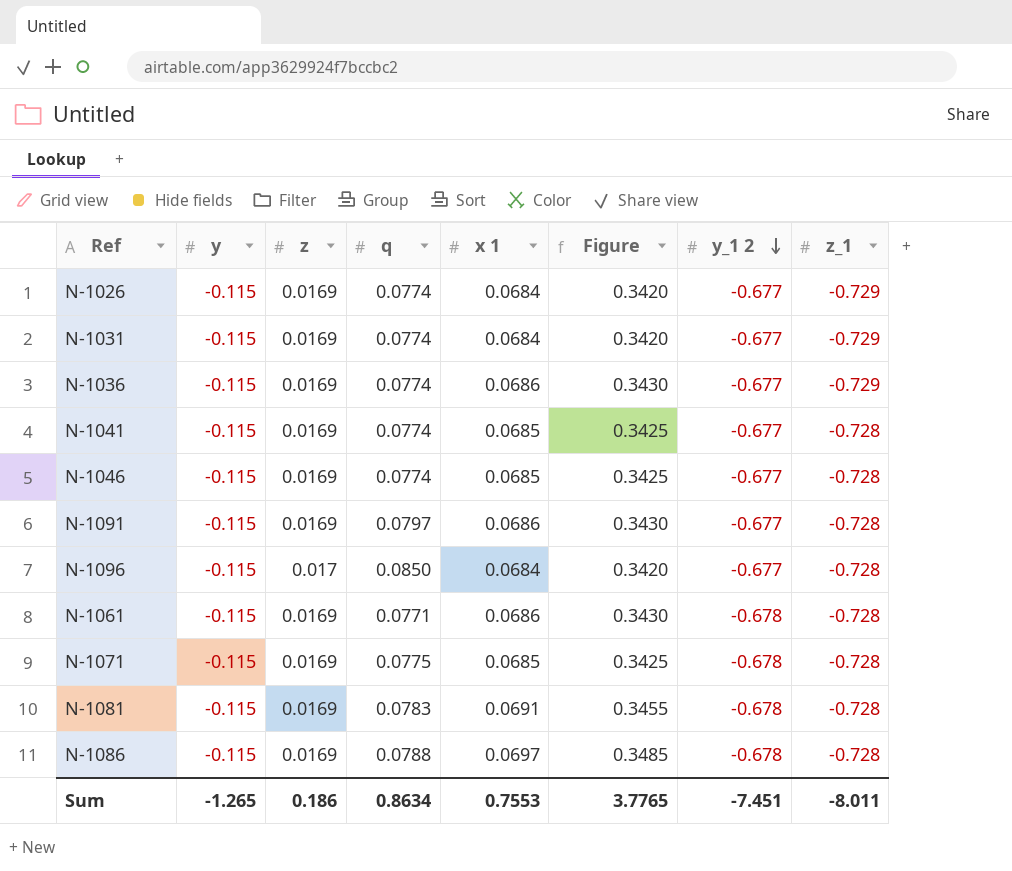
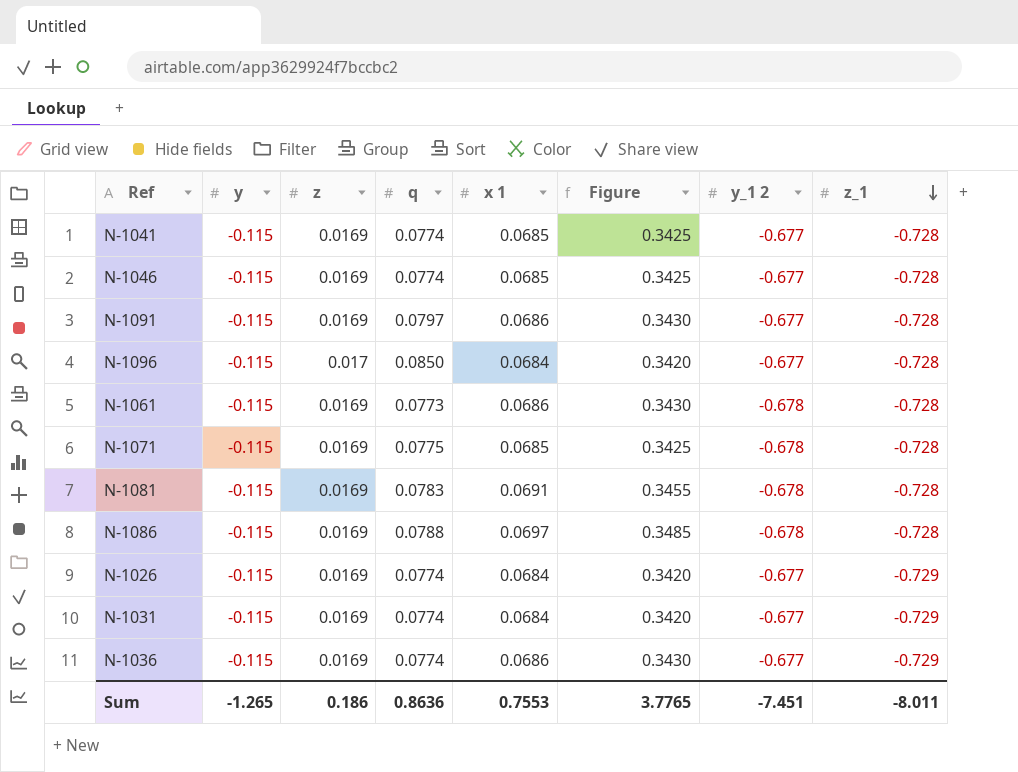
row order: y_1 2 descending -> z_1 descending
N-1061 | q: 0.0771 -> 0.0773
Sum | q: 0.8634 -> 0.8636

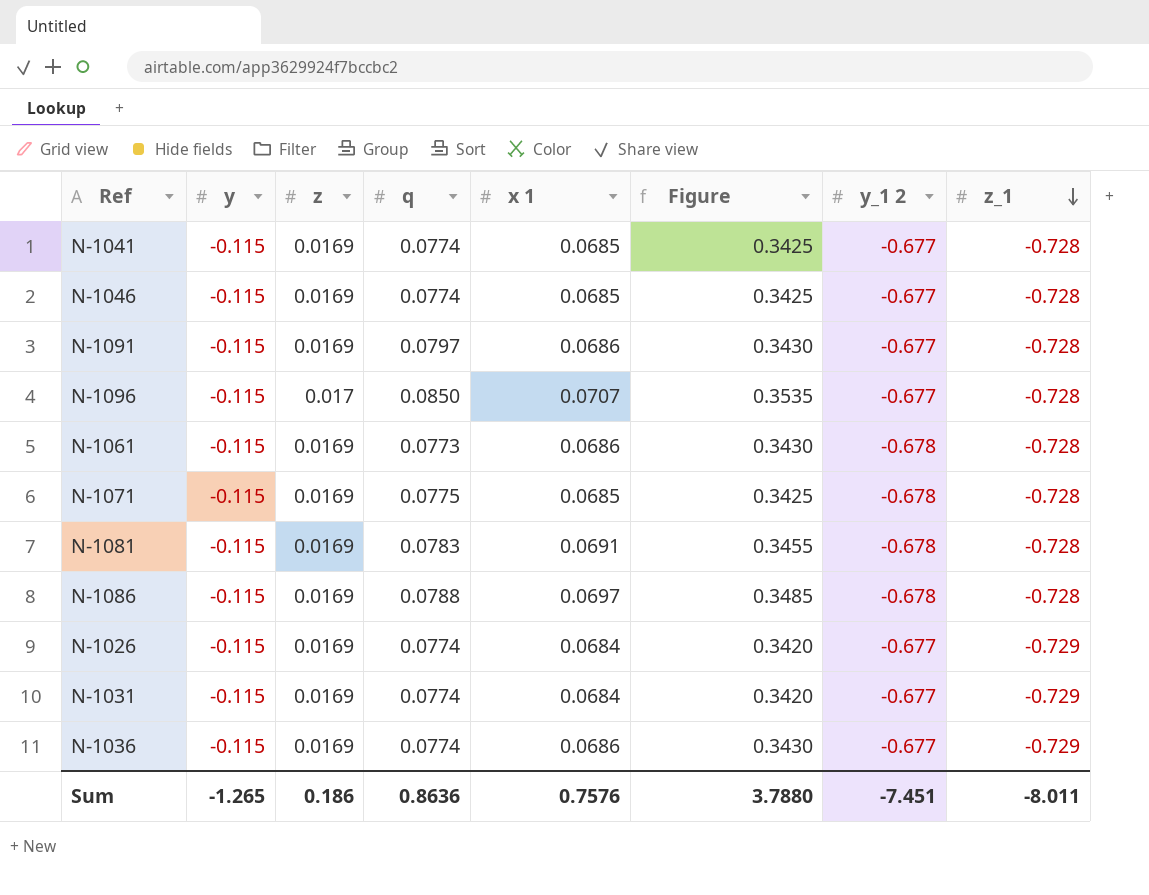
N-1096 | x 1: 0.0684 -> 0.0707
N-1096 | Figure: 0.3420 -> 0.3535
Sum | x 1: 0.7553 -> 0.7576
Sum | Figure: 3.7765 -> 3.7880

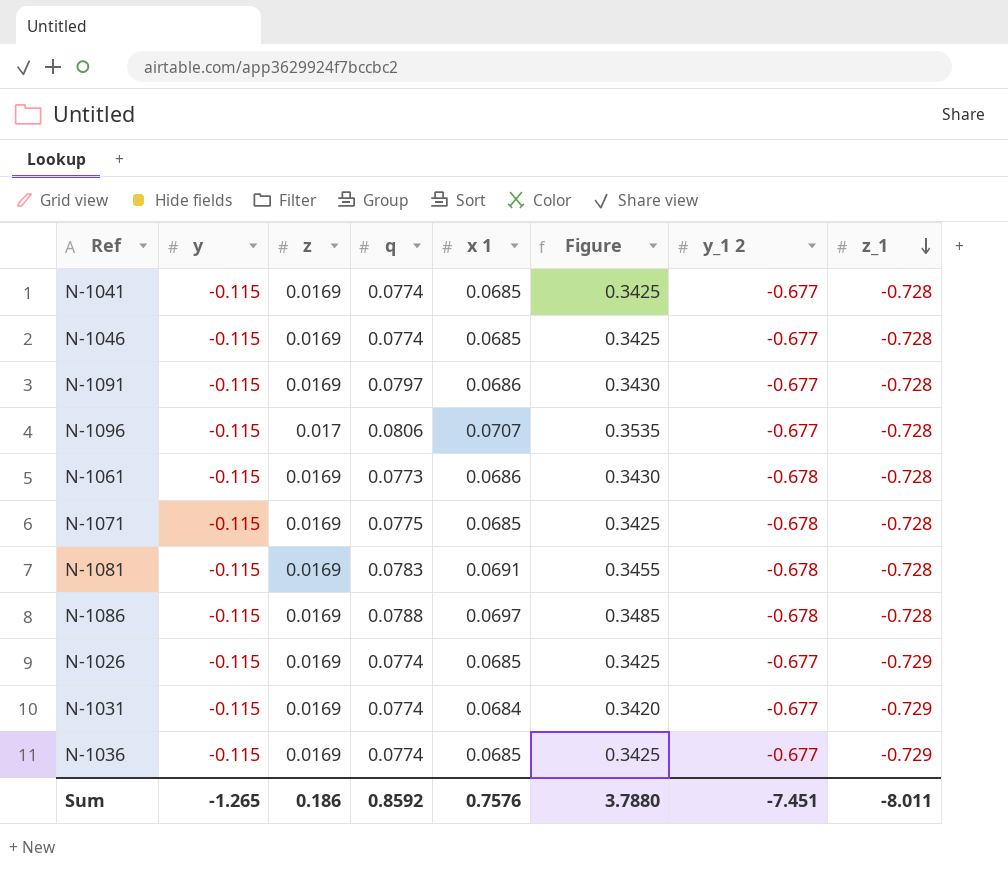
N-1096 | q: 0.0850 -> 0.0806
N-1026 | x 1: 0.0684 -> 0.0685
N-1026 | Figure: 0.3420 -> 0.3425
N-1036 | x 1: 0.0686 -> 0.0685
N-1036 | Figure: 0.3430 -> 0.3425
Sum | q: 0.8636 -> 0.8592

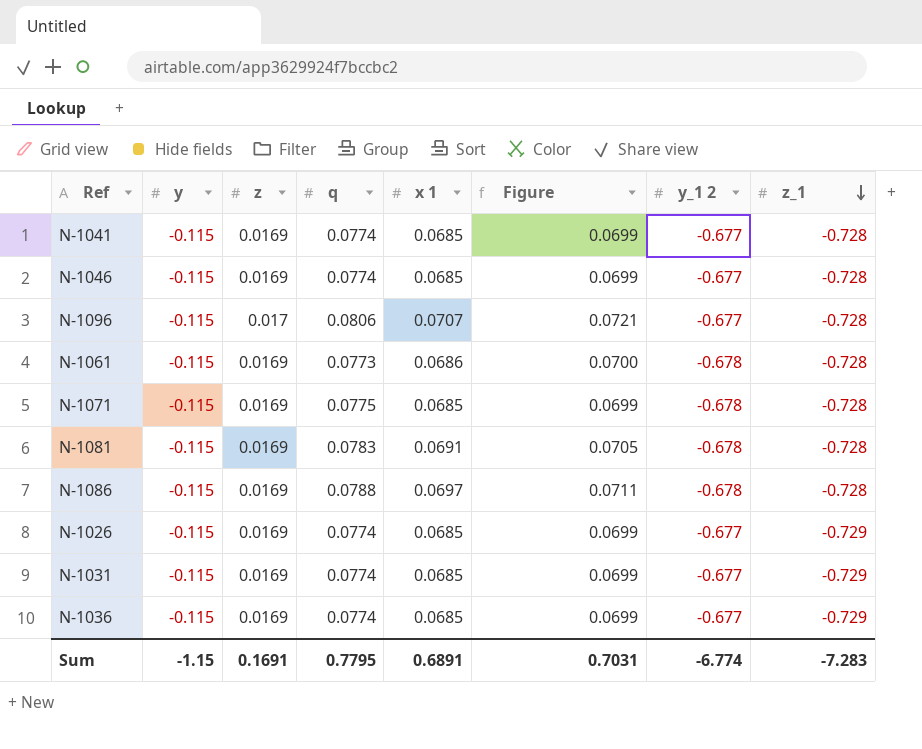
column Figure | formula: [x 1] * 5 -> [x 1] * 1.02
row N-1091: -0.115 | 0.0169 | 0.0797 | 0.0686 | 0.3430 | -0.677 | -0.728 -> none
N-1031 | x 1: 0.0684 -> 0.0685
Sum | y: -1.265 -> -1.15
Sum | z: 0.186 -> 0.1691
Sum | q: 0.8592 -> 0.7795
Sum | x 1: 0.7576 -> 0.6891
Sum | Figure: 3.7880 -> 0.7031
Sum | y_1 2: -7.451 -> -6.774
Sum | z_1: -8.011 -> -7.283

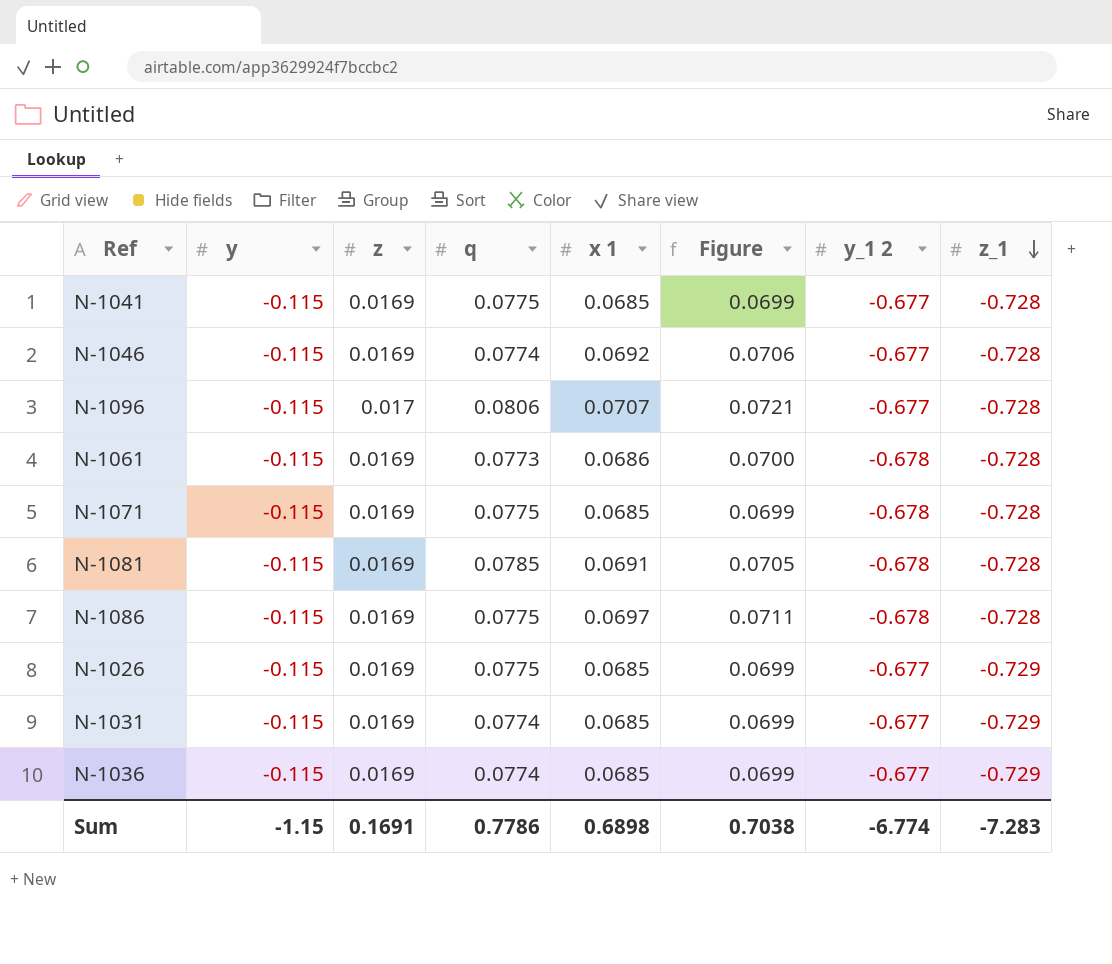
N-1041 | q: 0.0774 -> 0.0775
N-1046 | x 1: 0.0685 -> 0.0692
N-1046 | Figure: 0.0699 -> 0.0706
N-1081 | q: 0.0783 -> 0.0785
N-1086 | q: 0.0788 -> 0.0775
N-1026 | q: 0.0774 -> 0.0775
Sum | q: 0.7795 -> 0.7786
Sum | x 1: 0.6891 -> 0.6898
Sum | Figure: 0.7031 -> 0.7038

